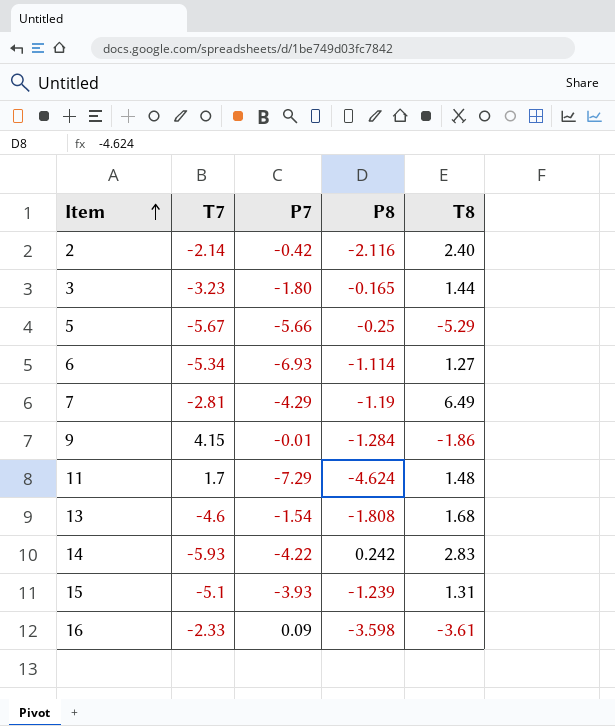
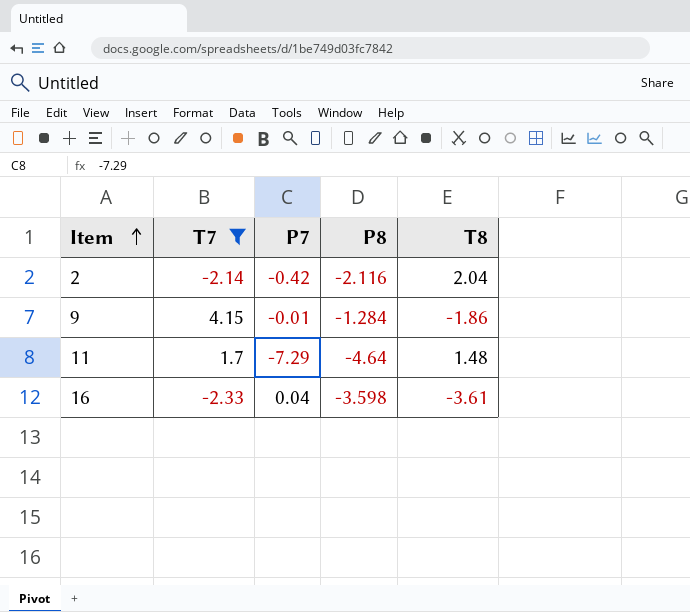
filter: none -> T7 >= -2.33
2 | T8: 2.40 -> 2.04
11 | P8: -4.624 -> -4.64
16 | P7: 0.09 -> 0.04

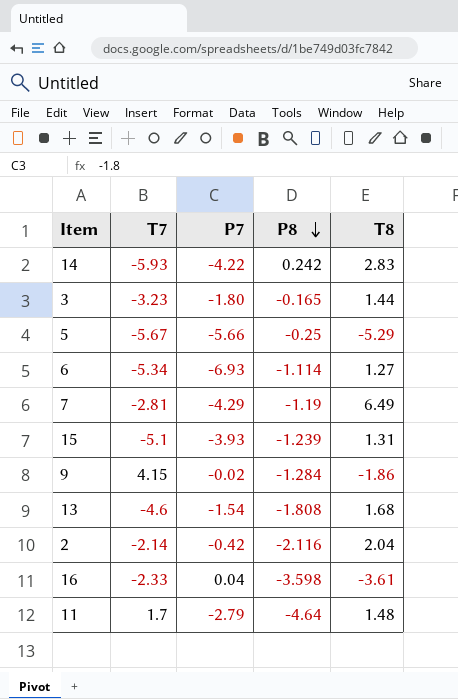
filter: T7 >= -2.33 -> none
row order: Item ascending -> P8 descending
9 | P7: -0.01 -> -0.02
11 | P7: -7.29 -> -2.79

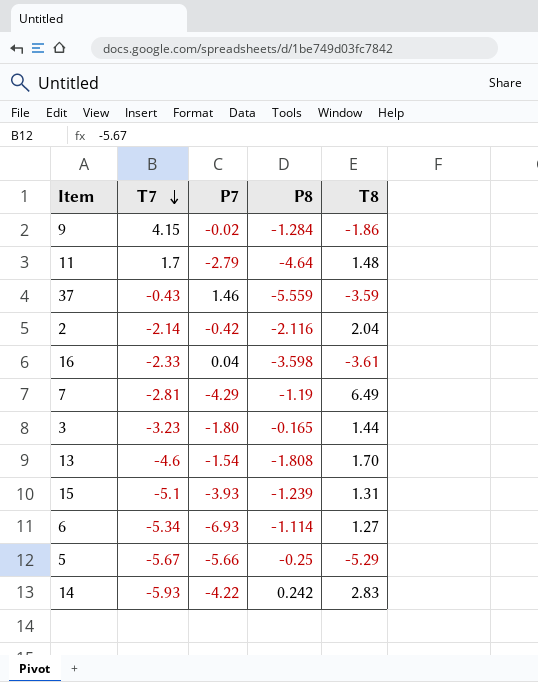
row order: P8 descending -> T7 descending
row 37: none -> -0.43 | 1.46 | -5.559 | -3.59
13 | T8: 1.68 -> 1.70

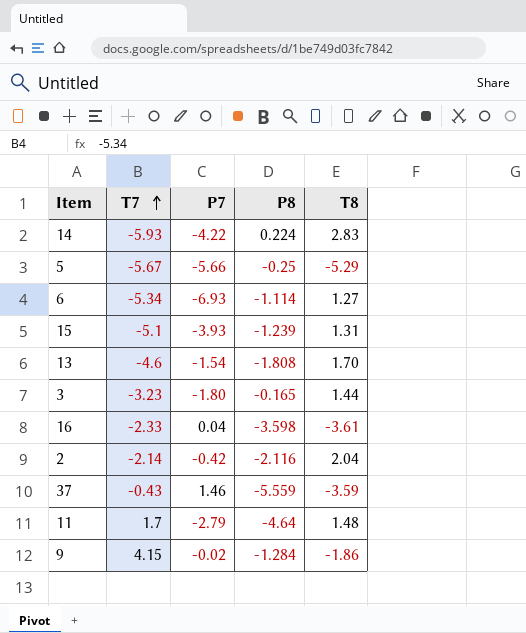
row order: T7 descending -> T7 ascending
row 7: -2.81 | -4.29 | -1.19 | 6.49 -> none
14 | P8: 0.242 -> 0.224

